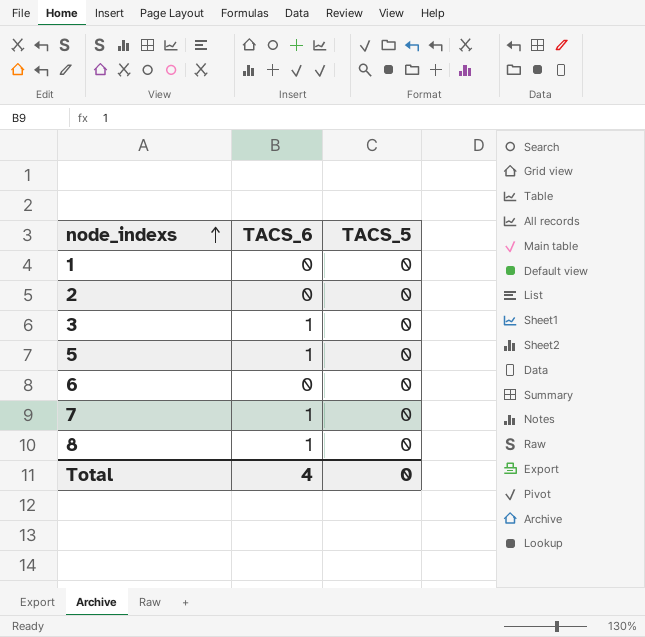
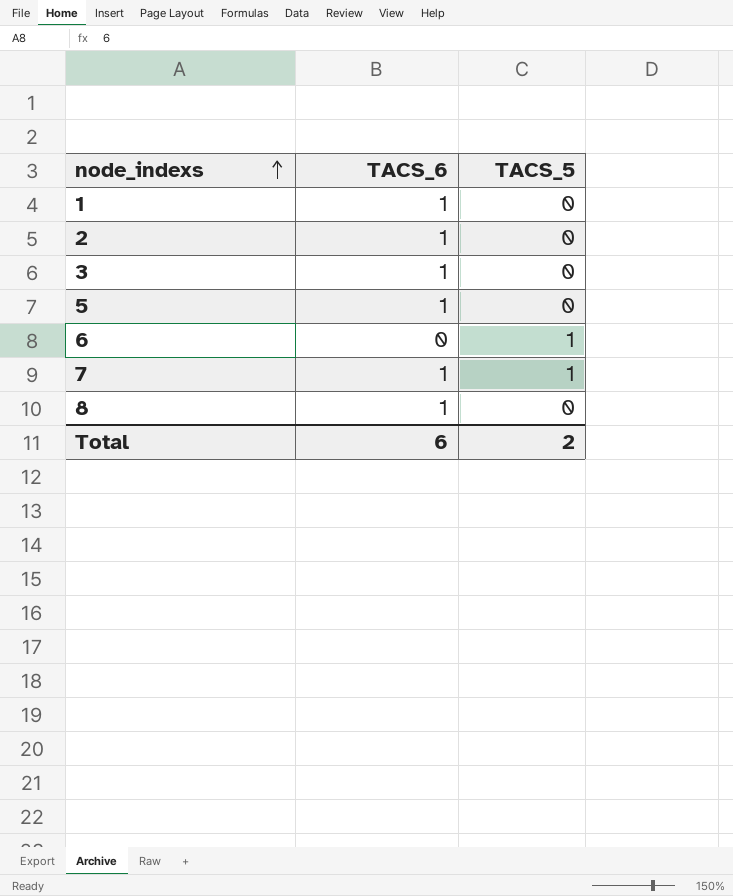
1 | TACS_6: 0 -> 1
2 | TACS_6: 0 -> 1
6 | TACS_5: 0 -> 1
7 | TACS_5: 0 -> 1
Total | TACS_6: 4 -> 6
Total | TACS_5: 0 -> 2

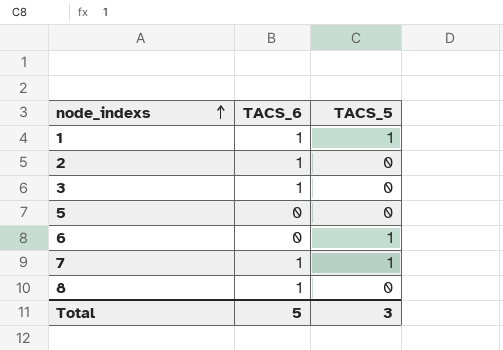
1 | TACS_5: 0 -> 1
5 | TACS_6: 1 -> 0
Total | TACS_6: 6 -> 5
Total | TACS_5: 2 -> 3

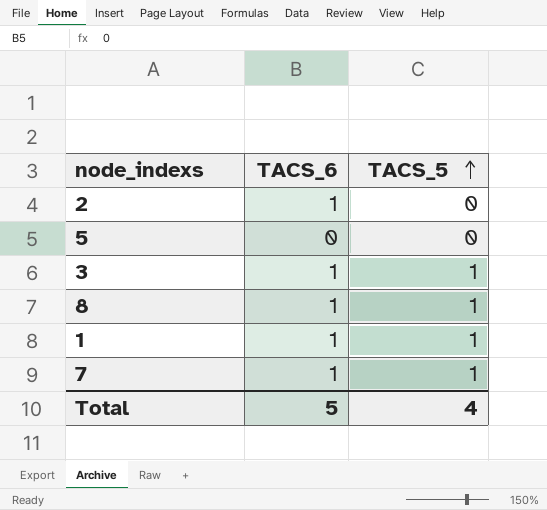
row order: node_indexs ascending -> TACS_5 ascending
row 6: 0 | 1 -> none
3 | TACS_5: 0 -> 1
8 | TACS_5: 0 -> 1
Total | TACS_5: 3 -> 4

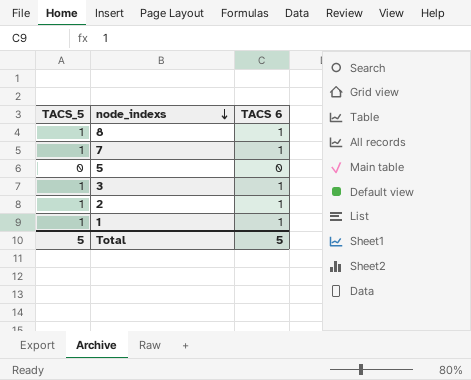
row order: TACS_5 ascending -> node_indexs descending
column TACS_5 | position: 3 -> 1
column name: TACS_6 -> TACS 6
2 | TACS_5: 0 -> 1
Total | TACS_5: 4 -> 5

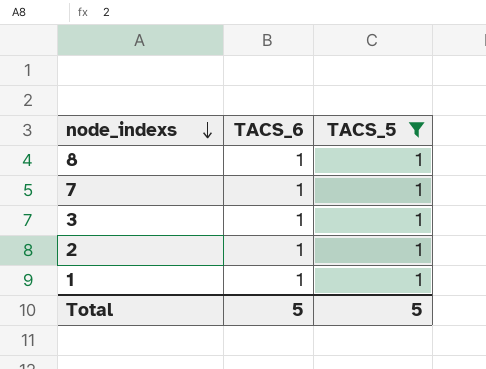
filter: none -> TACS_5 = 1
column name: TACS 6 -> TACS_6
column TACS_5 | position: 1 -> 3

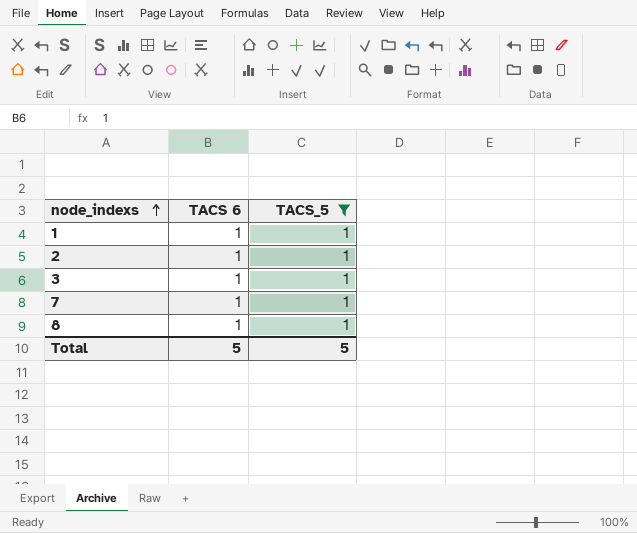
row order: node_indexs descending -> node_indexs ascending
column name: TACS_6 -> TACS 6

